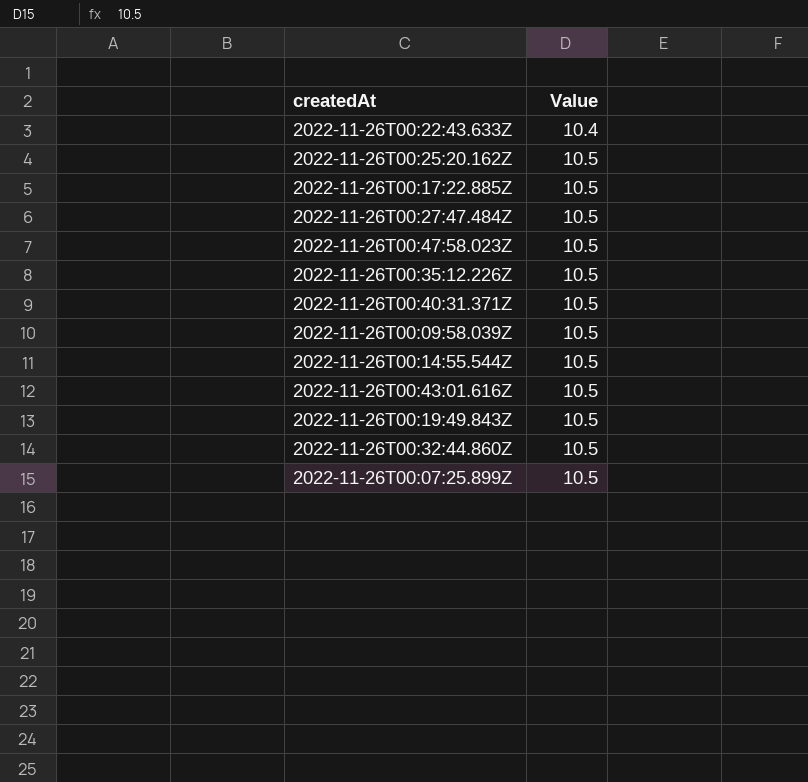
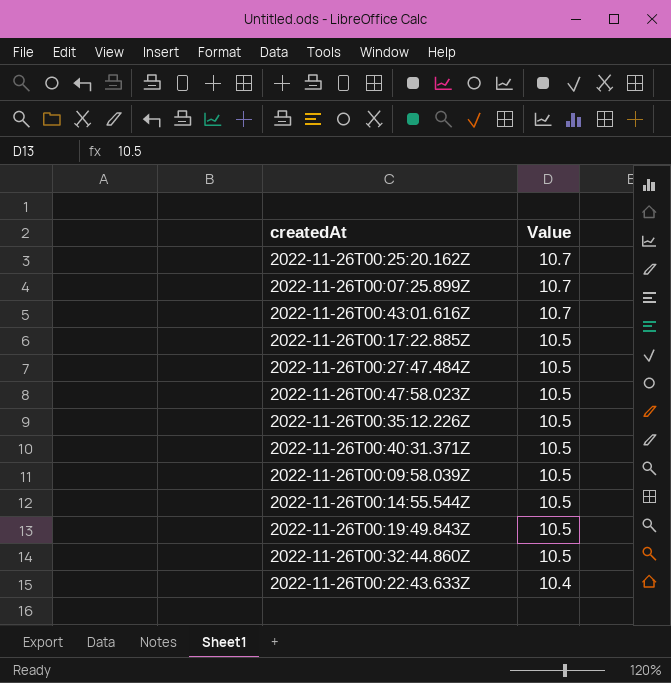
row order: Value ascending -> Value descending
2022-11-26T00:25:20.162Z | Value: 10.5 -> 10.7
2022-11-26T00:07:25.899Z | Value: 10.5 -> 10.7
2022-11-26T00:43:01.616Z | Value: 10.5 -> 10.7

